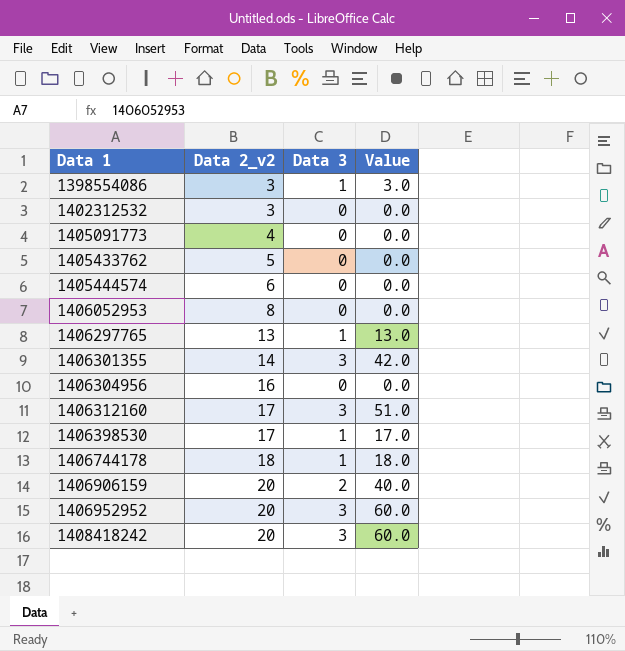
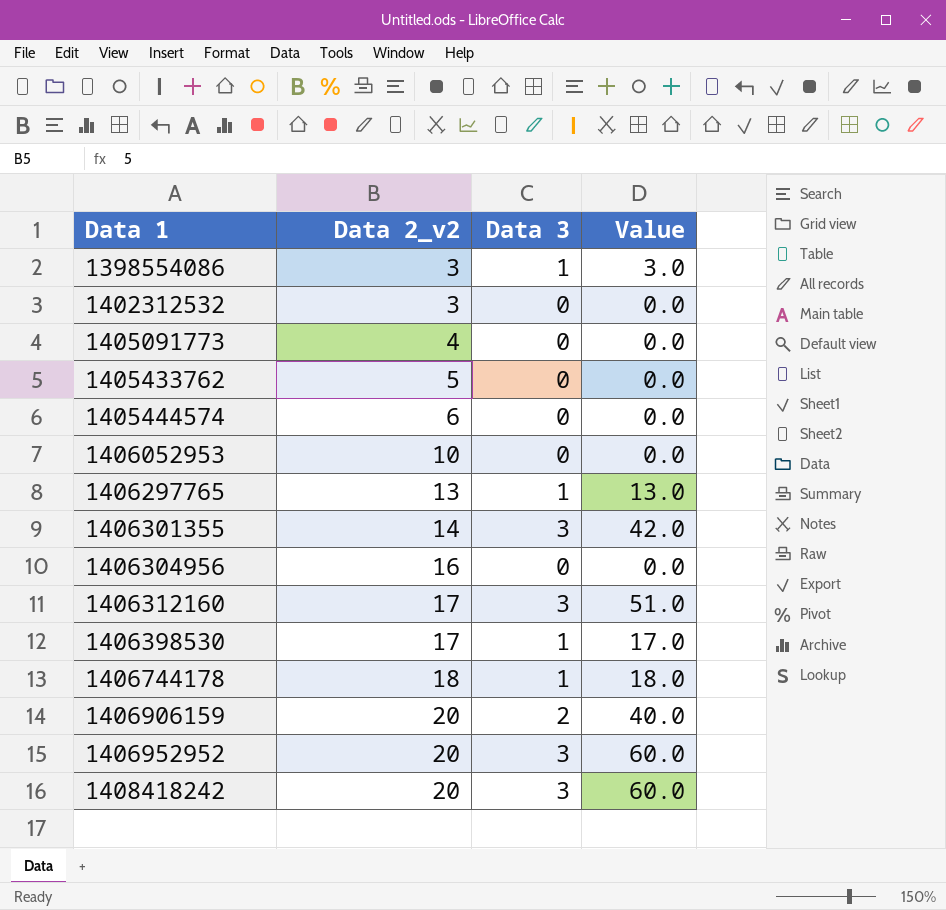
1406052953 | Data 2_v2: 8 -> 10

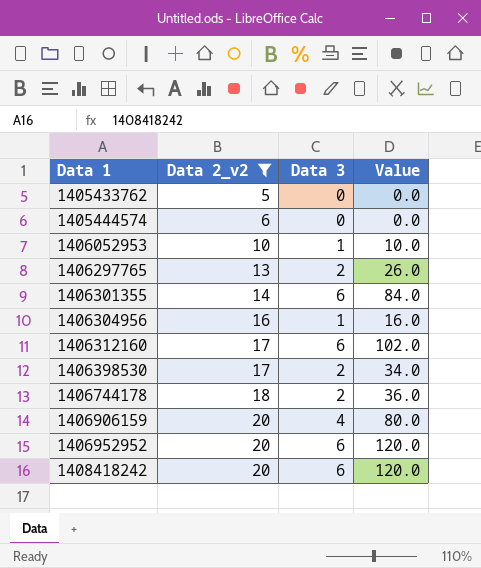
filter: none -> Data 2_v2 >= 5
1406052953 | Data 3: 0 -> 1
1406052953 | Value: 0.0 -> 10.0
1406297765 | Data 3: 1 -> 2
1406297765 | Value: 13.0 -> 26.0
1406301355 | Data 3: 3 -> 6
1406301355 | Value: 42.0 -> 84.0
1406304956 | Data 3: 0 -> 1
1406304956 | Value: 0.0 -> 16.0
1406312160 | Data 3: 3 -> 6
1406312160 | Value: 51.0 -> 102.0
1406398530 | Data 3: 1 -> 2
1406398530 | Value: 17.0 -> 34.0
1406744178 | Data 3: 1 -> 2
1406744178 | Value: 18.0 -> 36.0
1406906159 | Data 3: 2 -> 4
1406906159 | Value: 40.0 -> 80.0
1406952952 | Data 3: 3 -> 6
1406952952 | Value: 60.0 -> 120.0
1408418242 | Data 3: 3 -> 6
1408418242 | Value: 60.0 -> 120.0

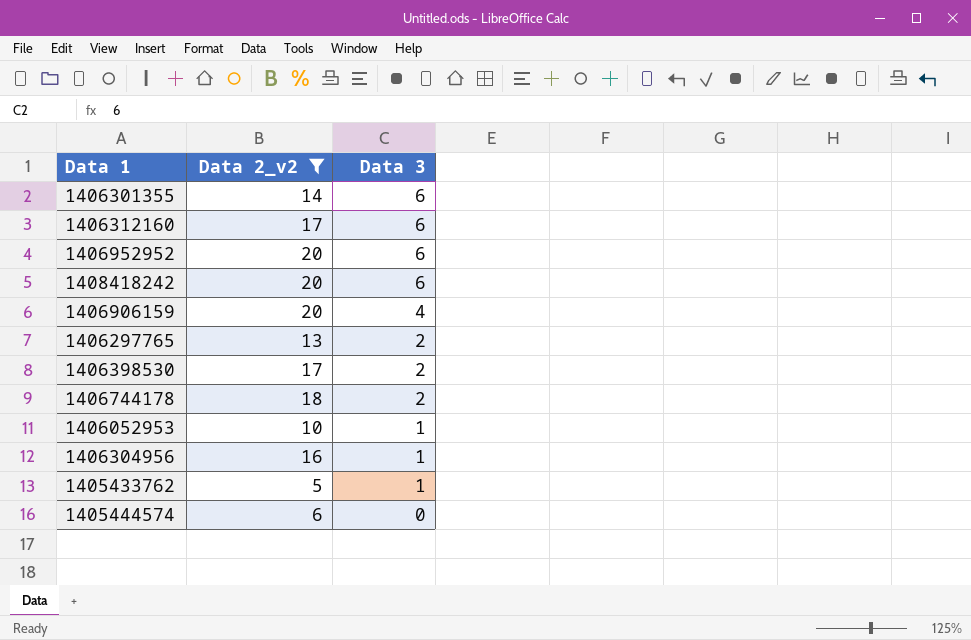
row order: Data 1 ascending -> Data 3 descending
column Value | formula: [Data 2_v2] * [Data 3] -> none
1405433762 | Data 3: 0 -> 1

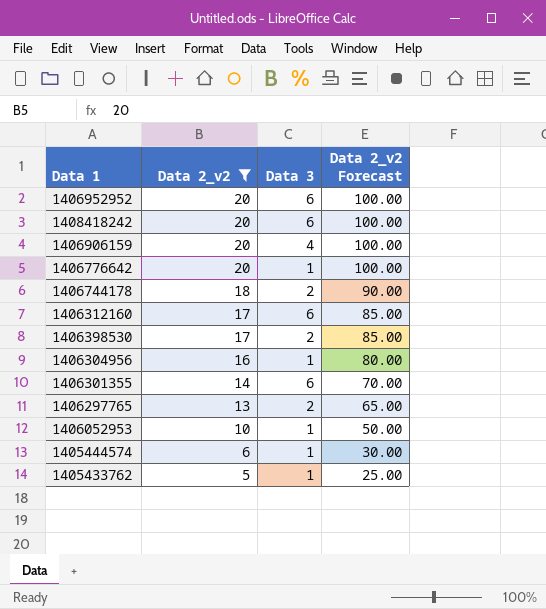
row order: Data 3 descending -> Data 2_v2 descending
column Data 2_v2 Forecast | formula: none -> [Data 2_v2] * 5
row 1406776642: none -> 20 | 1 | 100.00
1405444574 | Data 3: 0 -> 1

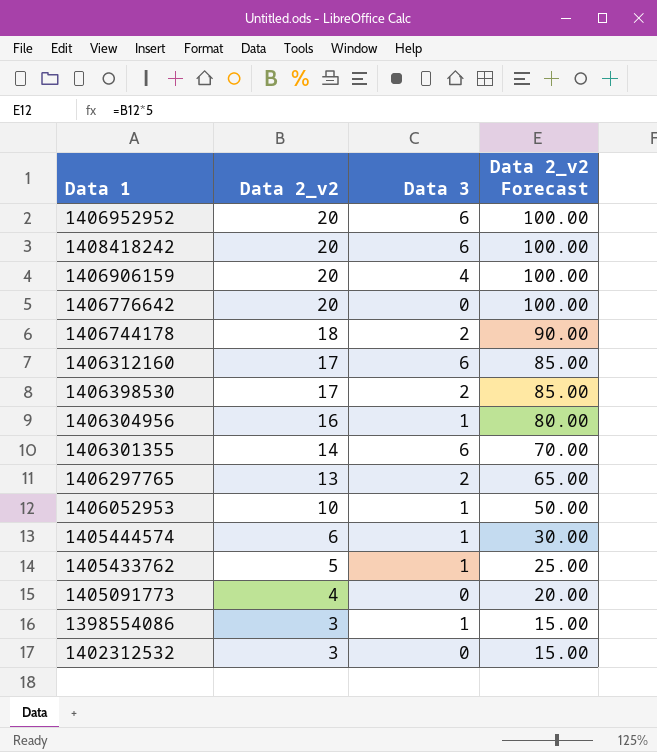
filter: Data 2_v2 >= 5 -> none
1406776642 | Data 3: 1 -> 0

